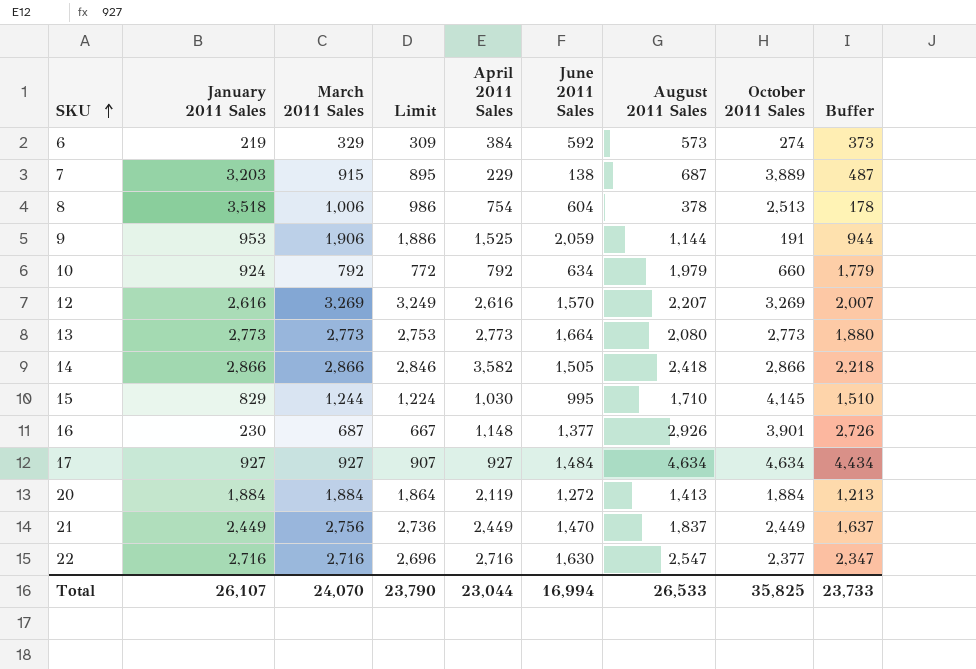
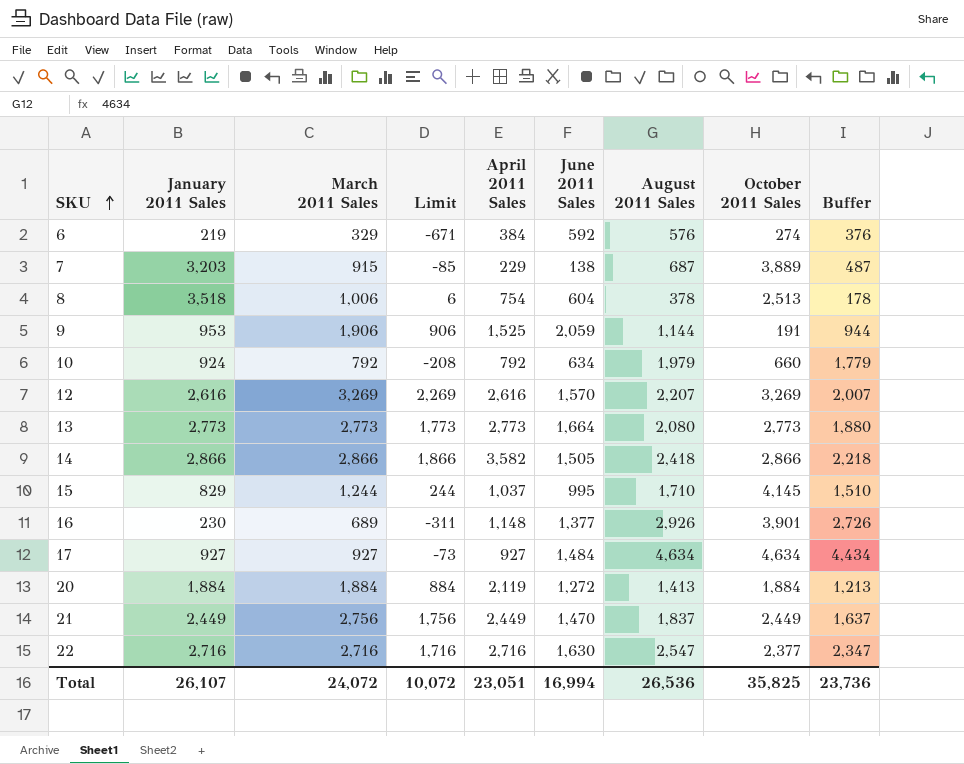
column Limit | formula: [March 2011 Sales] - 20 -> [March 2011 Sales] - 1000
6 | August 2011 Sales: 573 -> 576
6 | Buffer: 373 -> 376
15 | April 2011 Sales: 1,030 -> 1,037
16 | March 2011 Sales: 687 -> 689
Total | March 2011 Sales: 24,070 -> 24,072
Total | Limit: 23,790 -> 10,072
Total | April 2011 Sales: 23,044 -> 23,051
Total | August 2011 Sales: 26,533 -> 26,536
Total | Buffer: 23,733 -> 23,736

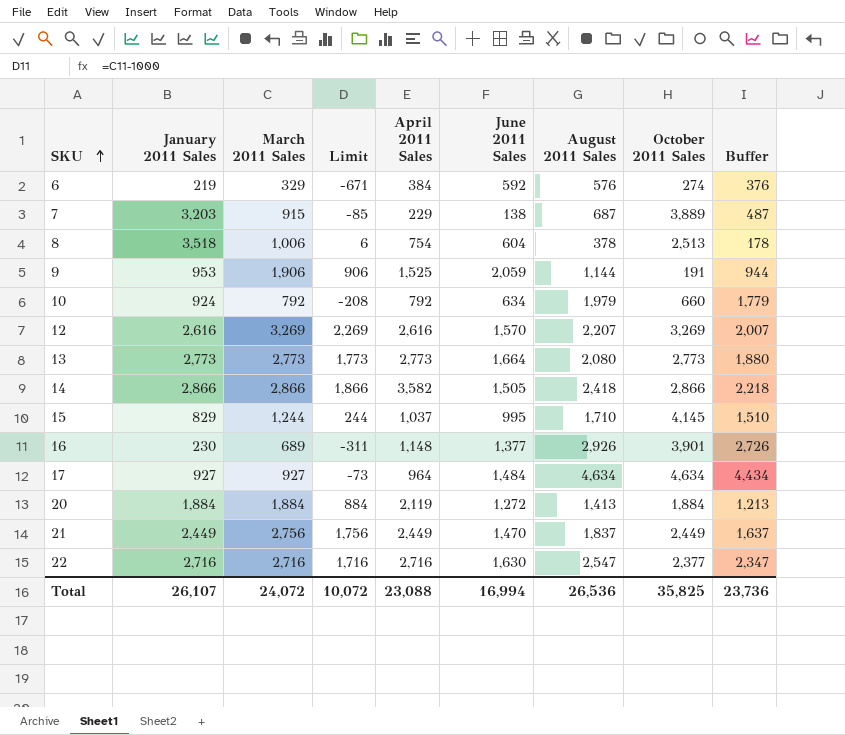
17 | April 2011 Sales: 927 -> 964
Total | April 2011 Sales: 23,051 -> 23,088

